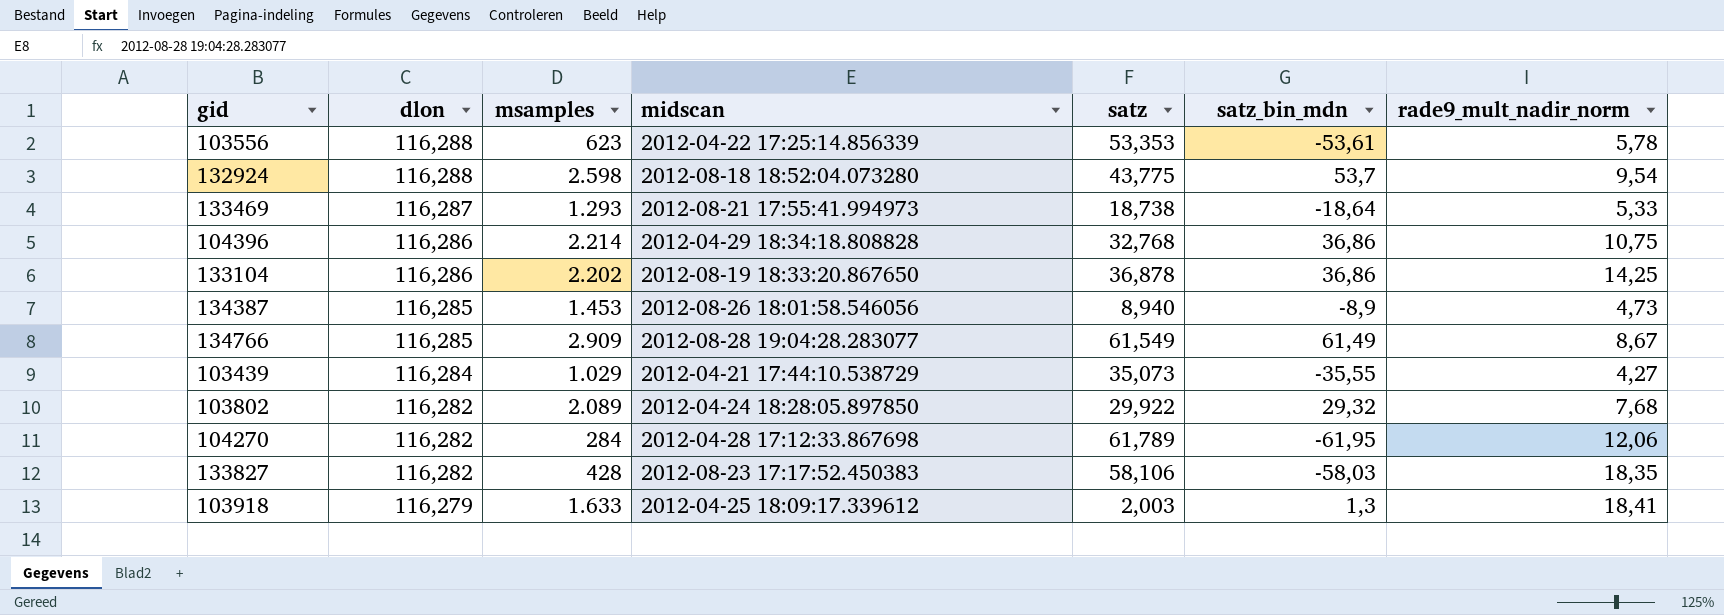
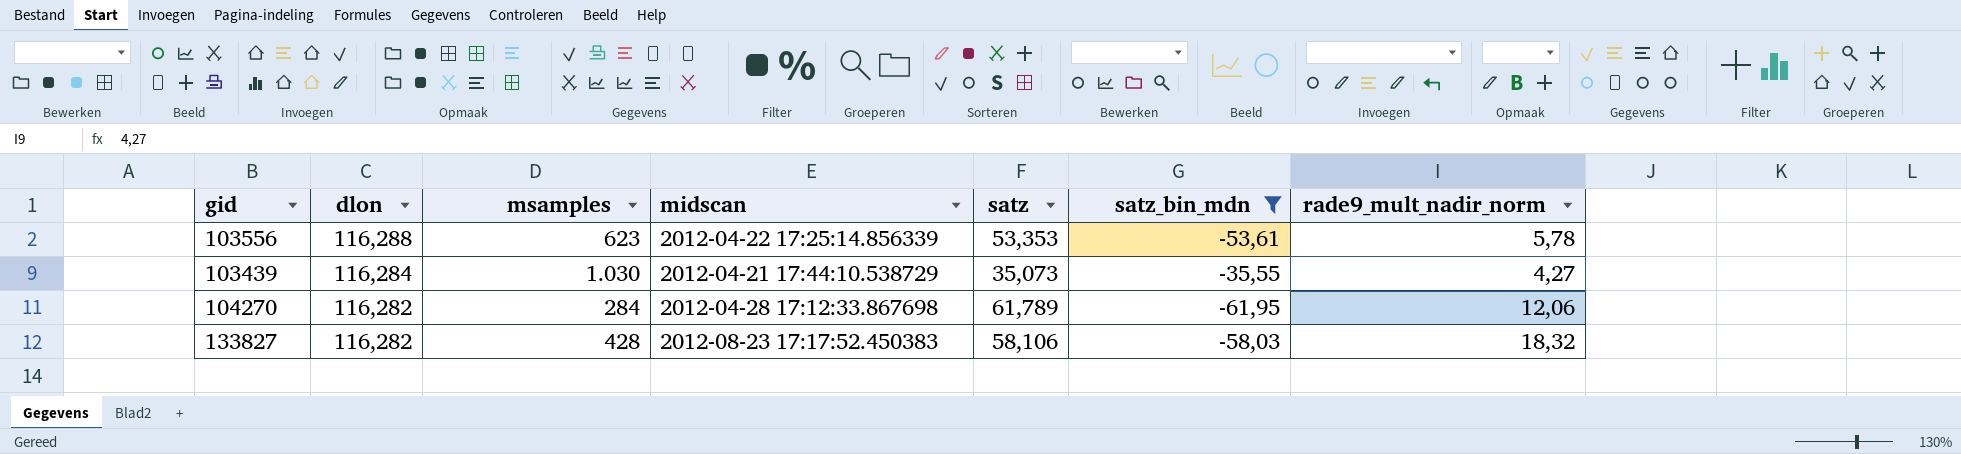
filter: none -> satz_bin_mdn <= -35,55
103439 | msamples: 1.029 -> 1.030
133827 | rade9_mult_nadir_norm: 18,35 -> 18,32

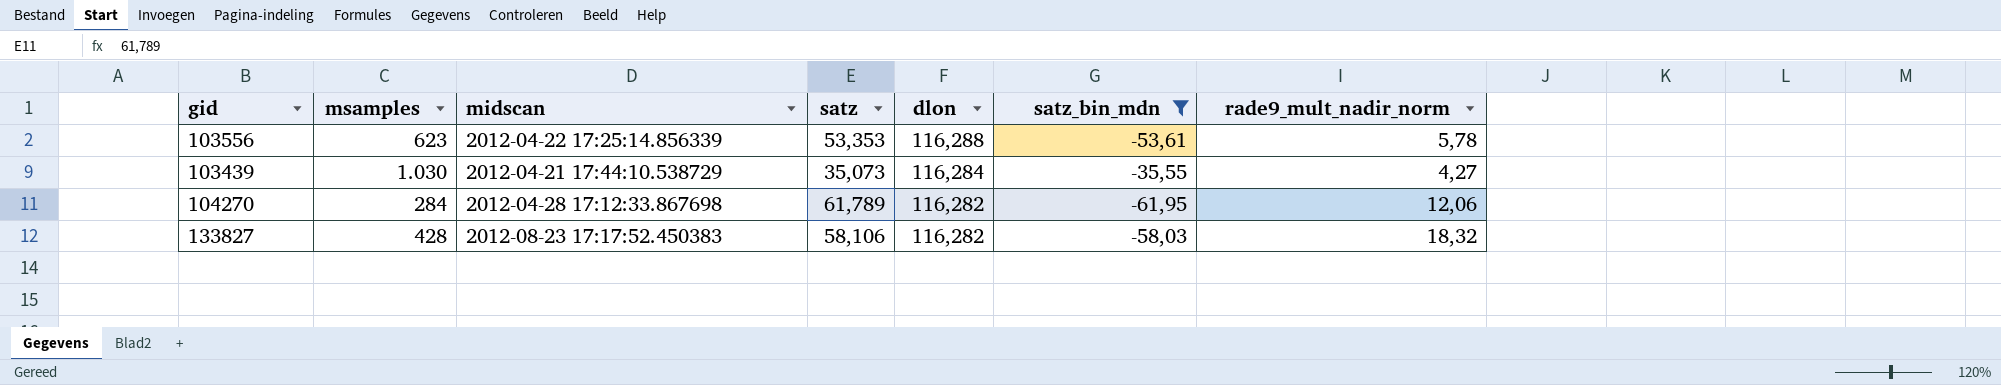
column dlon | position: 2 -> 5

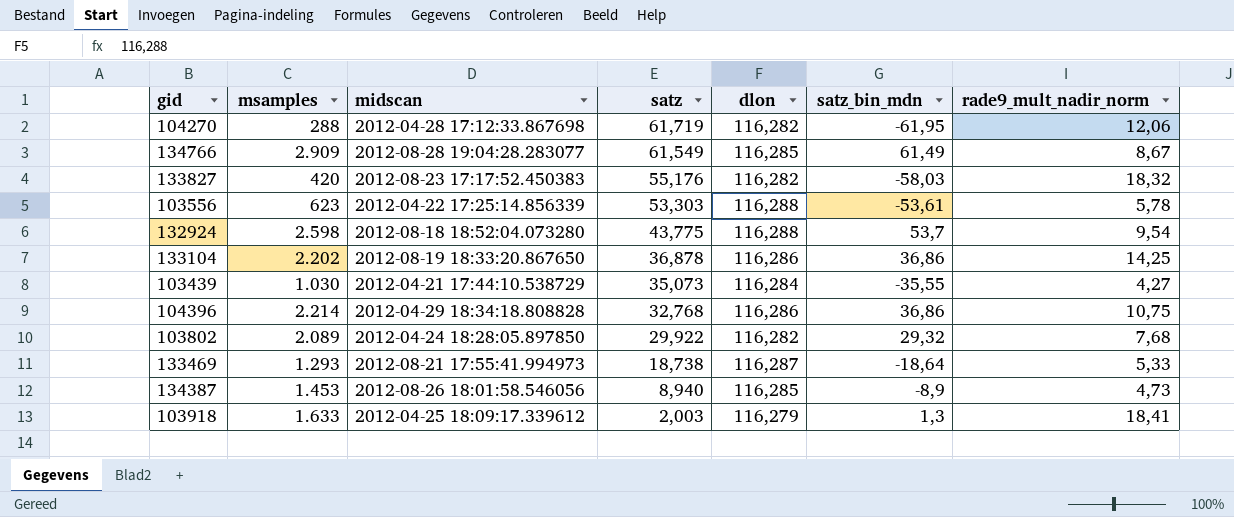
filter: satz_bin_mdn <= -35,55 -> none
row order: dlon descending -> satz descending
104270 | msamples: 284 -> 288
104270 | satz: 61,789 -> 61,719
133827 | msamples: 428 -> 420
133827 | satz: 58,106 -> 55,176
103556 | satz: 53,353 -> 53,303

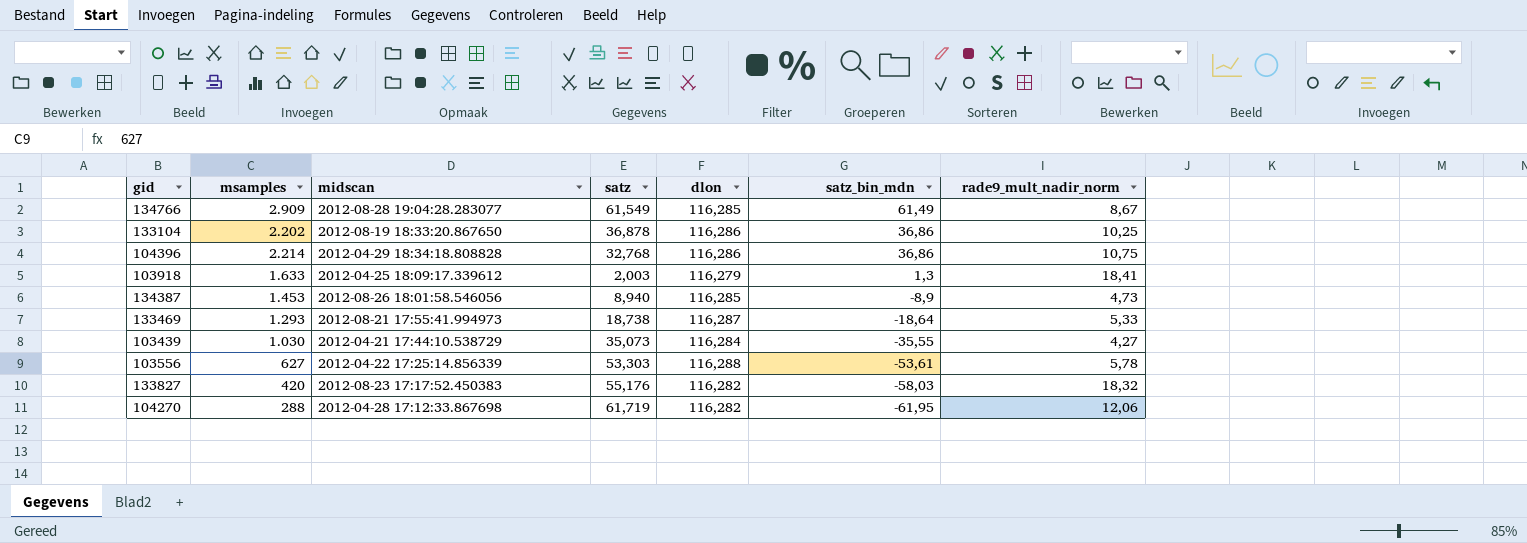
row order: satz descending -> satz_bin_mdn descending
row 132924: 2.598 | 2012-08-18 18:52:04.073280 | 43,775 | 116,288 | 53,7 | 9,54 -> none
row 103802: 2.089 | 2012-04-24 18:28:05.897850 | 29,922 | 116,282 | 29,32 | 7,68 -> none
133104 | rade9_mult_nadir_norm: 14,25 -> 10,25
103556 | msamples: 623 -> 627

